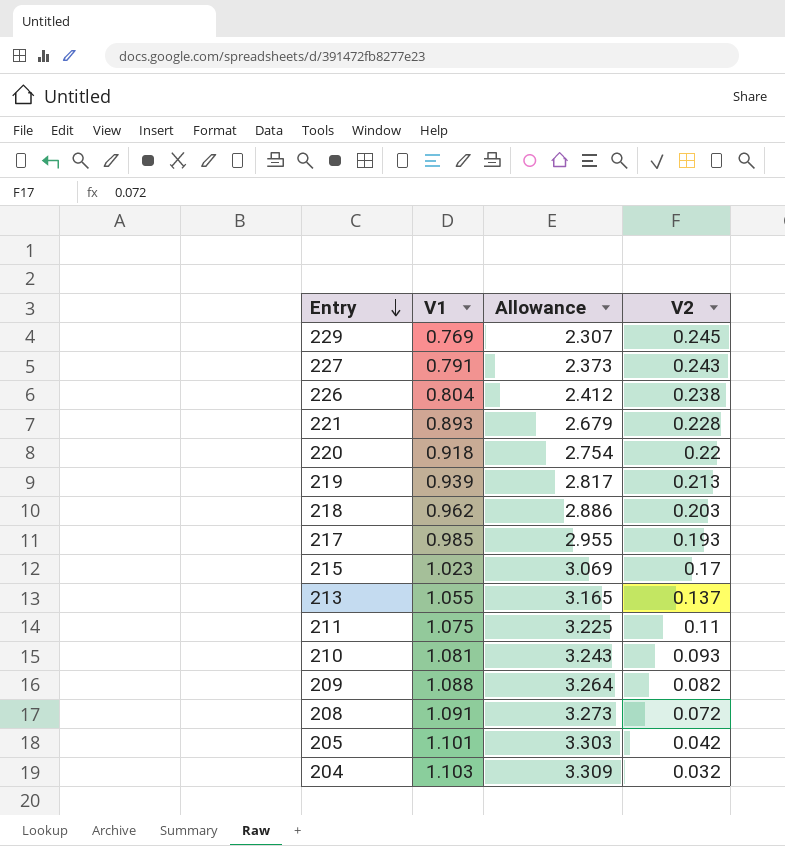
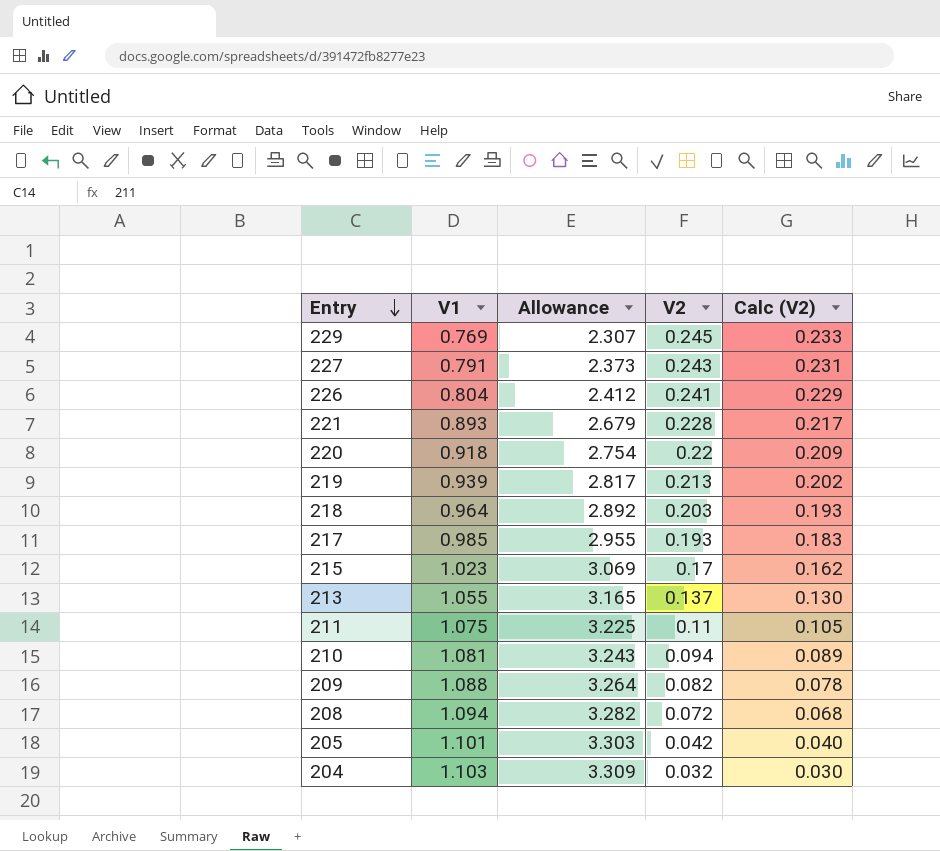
column Calc (V2) | formula: none -> [V2] * 0.95
226 | V2: 0.238 -> 0.241
218 | V1: 0.962 -> 0.964
218 | Allowance: 2.886 -> 2.892
210 | V2: 0.093 -> 0.094
208 | V1: 1.091 -> 1.094
208 | Allowance: 3.273 -> 3.282

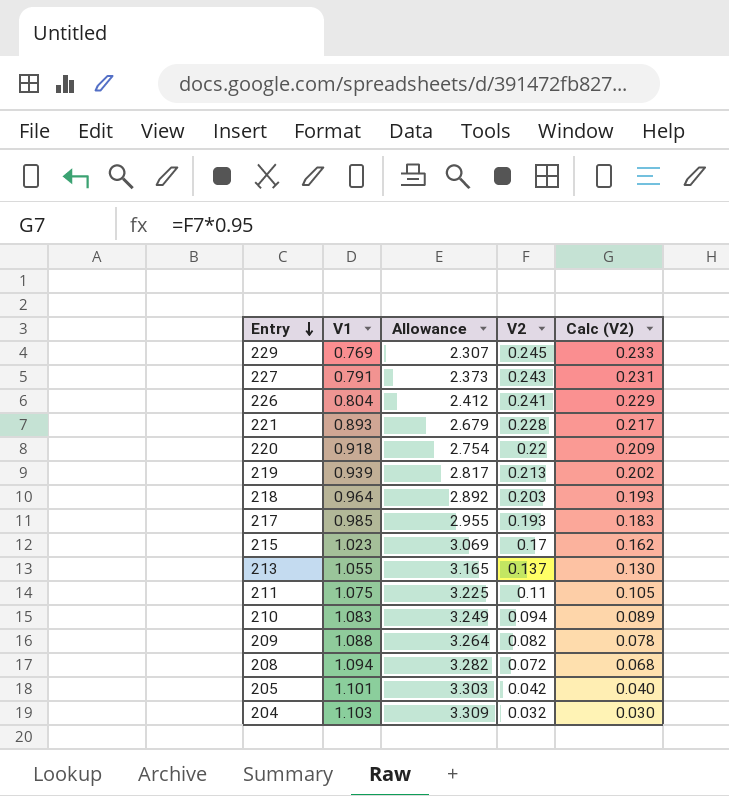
210 | V1: 1.081 -> 1.083
210 | Allowance: 3.243 -> 3.249

